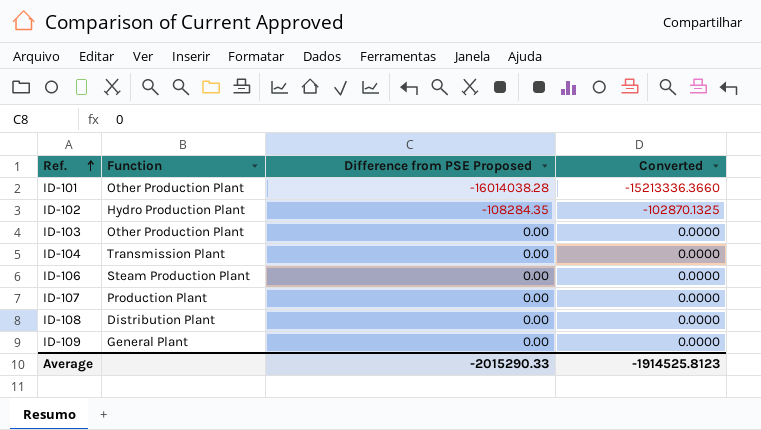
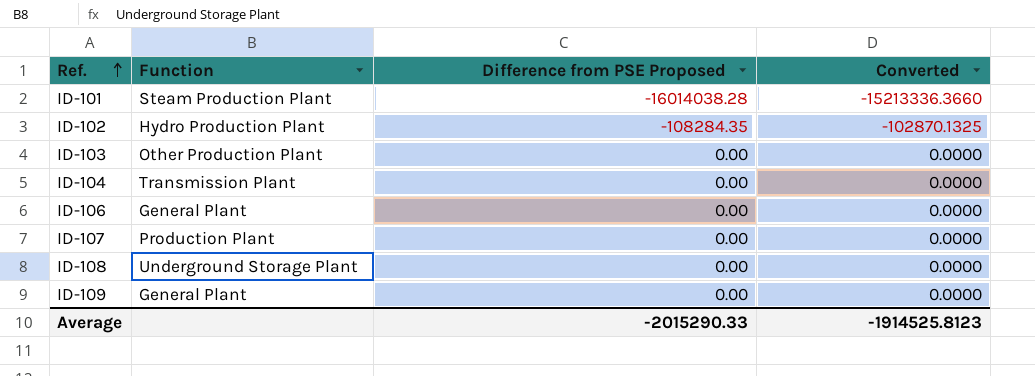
ID-101 | Function: Other Production Plant -> Steam Production Plant
ID-106 | Function: Steam Production Plant -> General Plant
ID-108 | Function: Distribution Plant -> Underground Storage Plant

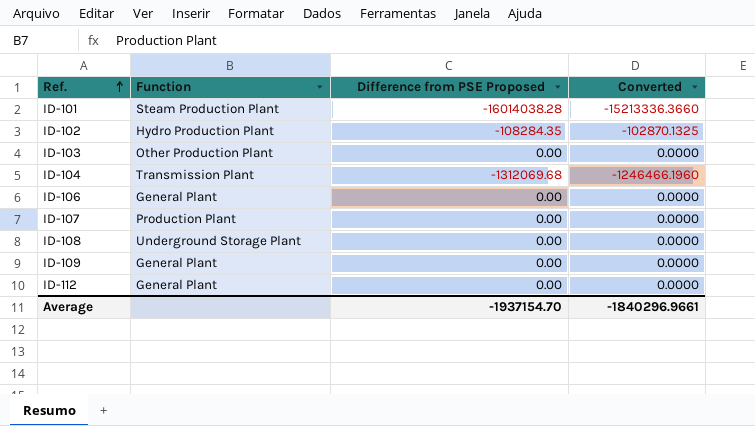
ID-104 | Difference from PSE Proposed: 0.00 -> -1312069.68
ID-104 | Converted: 0.0000 -> -1246466.1960
row ID-112: none -> General Plant | 0.00 | 0.0000
Average | Difference from PSE Proposed: -2015290.33 -> -1937154.70
Average | Converted: -1914525.8123 -> -1840296.9661

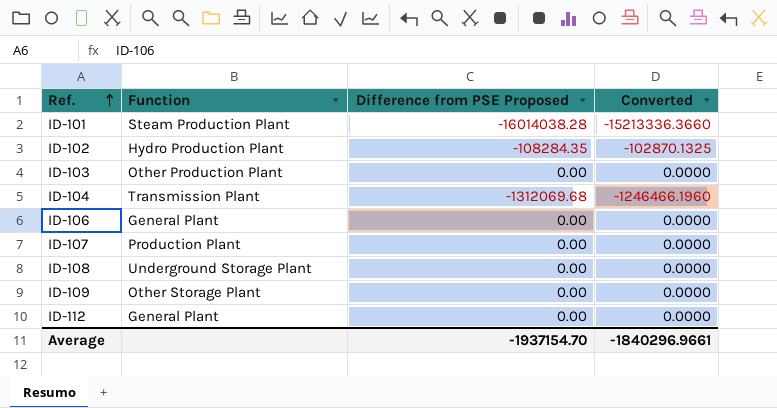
ID-109 | Function: General Plant -> Other Storage Plant

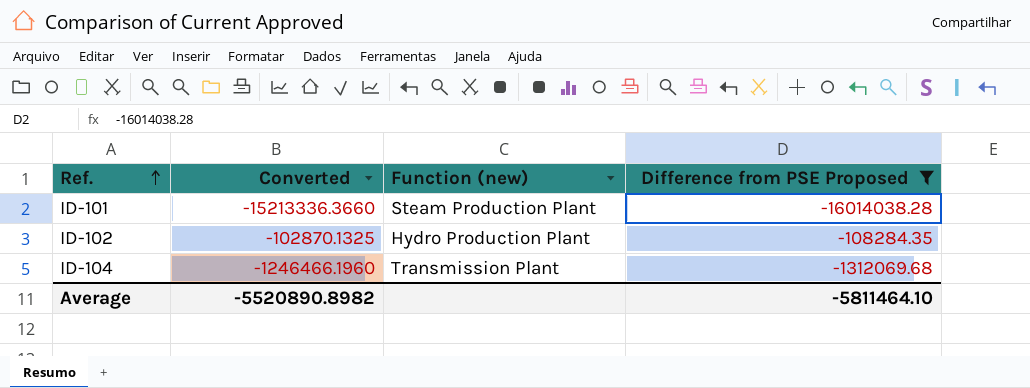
filter: none -> Difference from PSE Proposed != 0.00
column Converted | position: 4 -> 2
column name: Function -> Function (new)
Average | Converted: -1840296.9661 -> -5520890.8982
Average | Difference from PSE Proposed: -1937154.70 -> -5811464.10

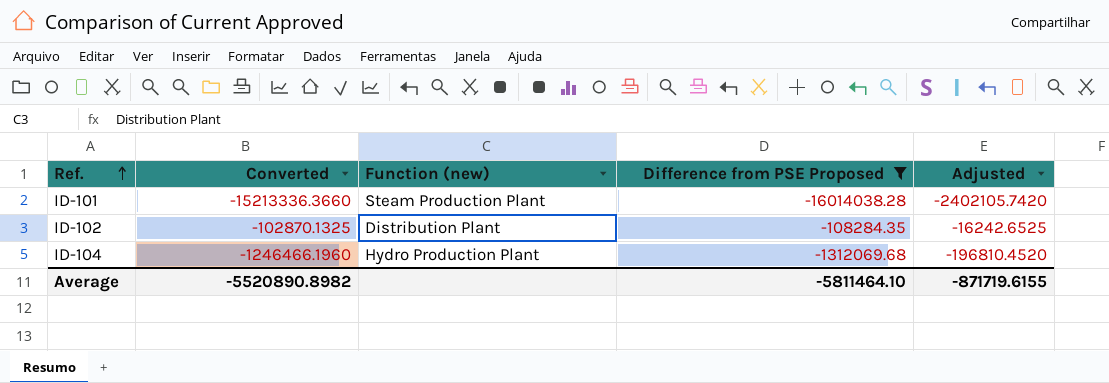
column Adjusted | formula: none -> [Difference from PSE Proposed] * 0.15
ID-102 | Function (new): Hydro Production Plant -> Distribution Plant
ID-104 | Function (new): Transmission Plant -> Hydro Production Plant

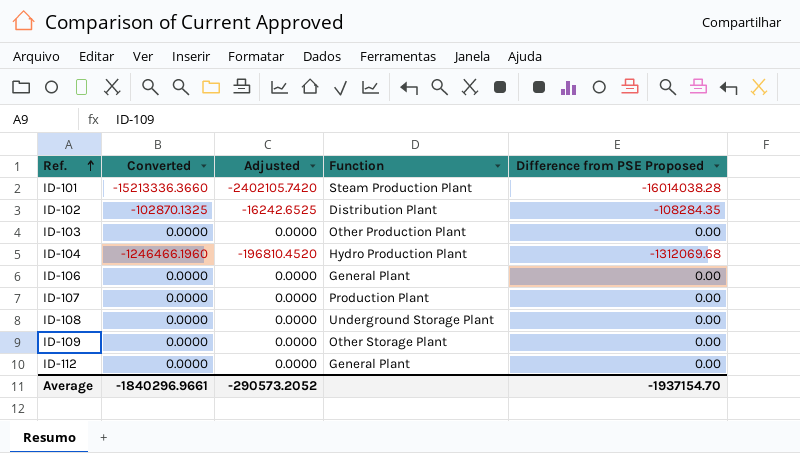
filter: Difference from PSE Proposed != 0.00 -> none
column Adjusted | position: 5 -> 3
column name: Function (new) -> Function
Average | Converted: -5520890.8982 -> -1840296.9661
Average | Adjusted: -871719.6155 -> -290573.2052
Average | Difference from PSE Proposed: -5811464.10 -> -1937154.70

